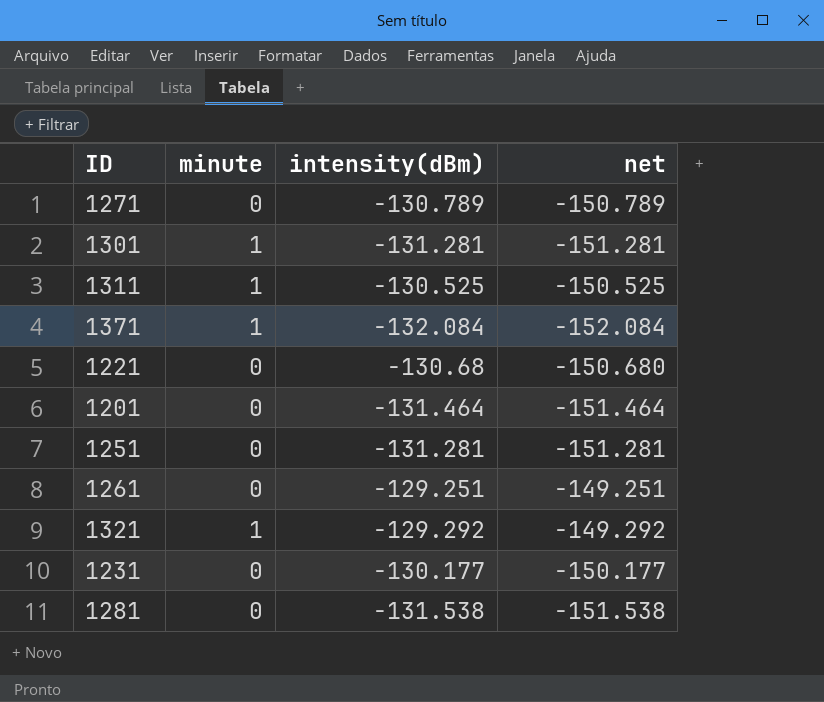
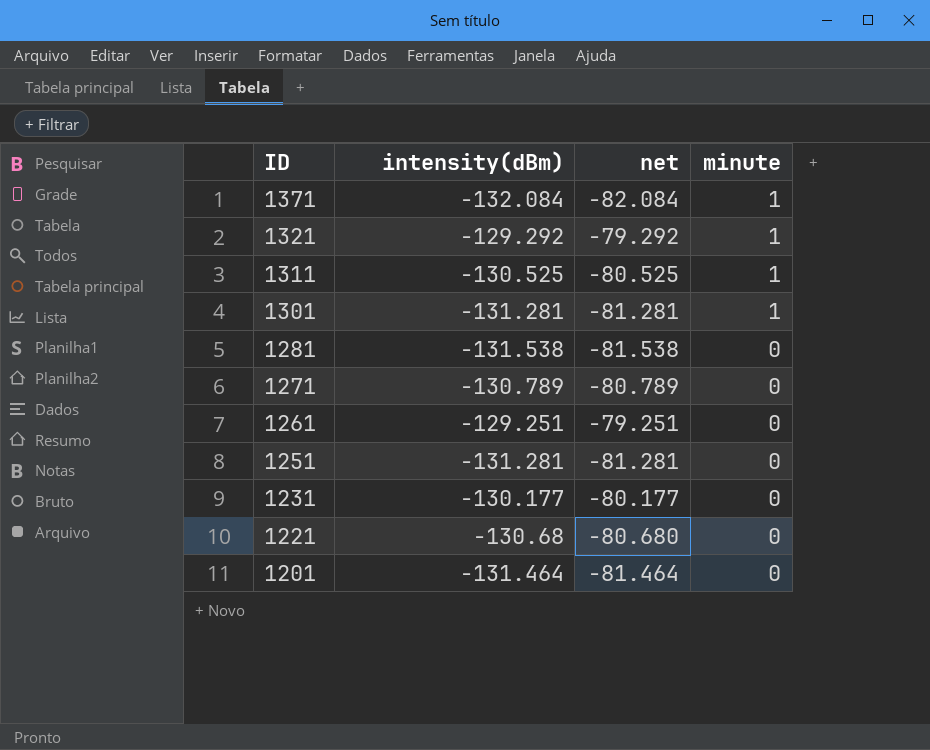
row order: none -> ID descending
column net | formula: [intensity(dBm)] - 20 -> [intensity(dBm)] + 50
column minute | position: 2 -> 4

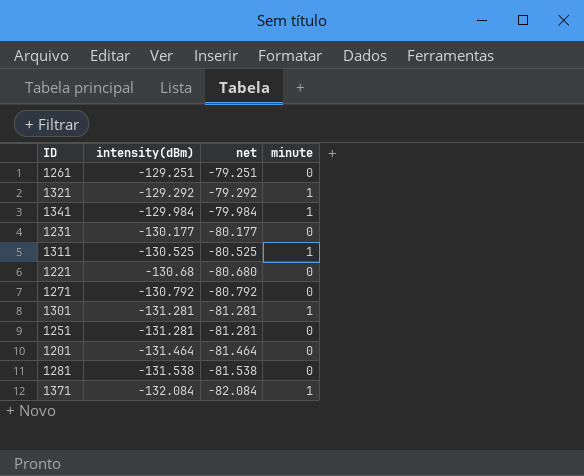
row order: ID descending -> intensity(dBm) descending
row 1341: none -> -129.984 | -79.984 | 1
1271 | intensity(dBm): -130.789 -> -130.792
1271 | net: -80.789 -> -80.792

